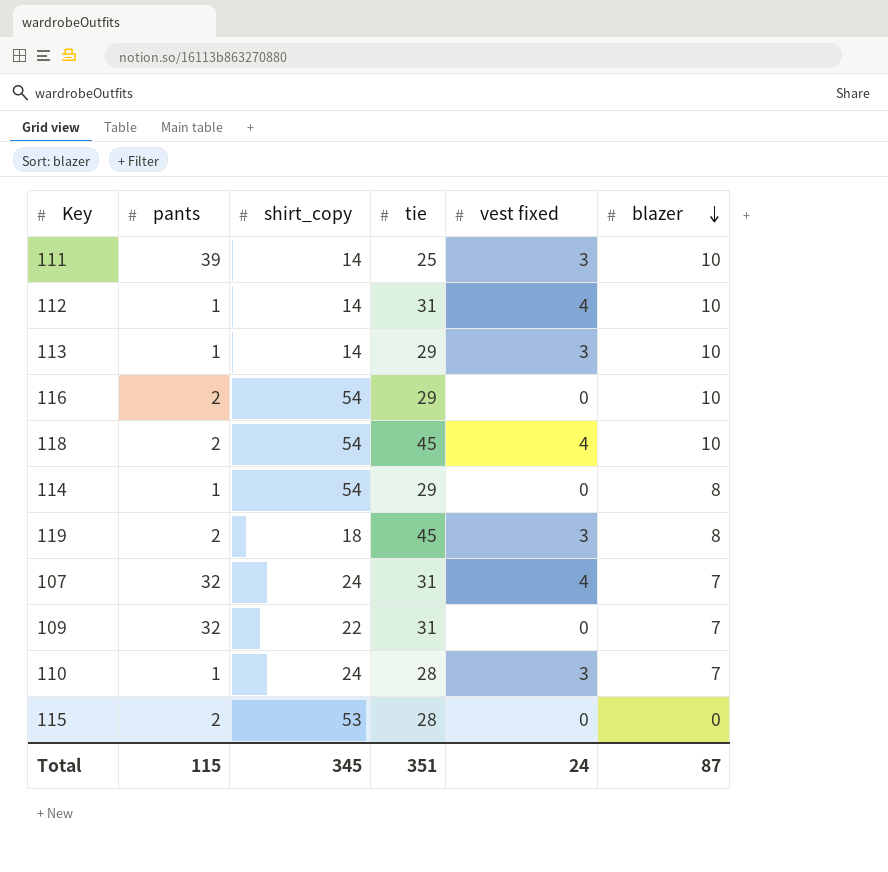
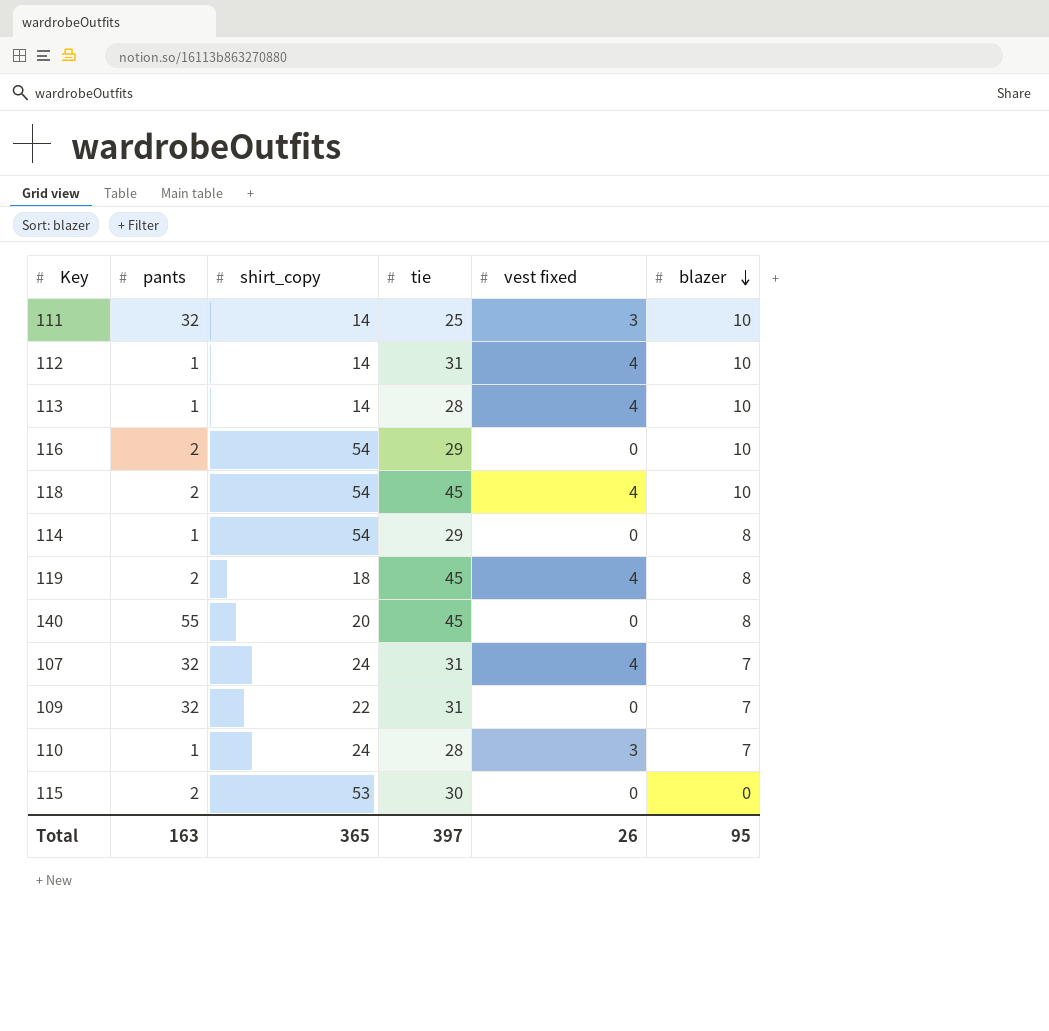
111 | pants: 39 -> 32
113 | tie: 29 -> 28
113 | vest fixed: 3 -> 4
119 | vest fixed: 3 -> 4
row 140: none -> 55 | 20 | 45 | 0 | 8
115 | tie: 28 -> 30
Total | pants: 115 -> 163
Total | shirt_copy: 345 -> 365
Total | tie: 351 -> 397
Total | vest fixed: 24 -> 26
Total | blazer: 87 -> 95

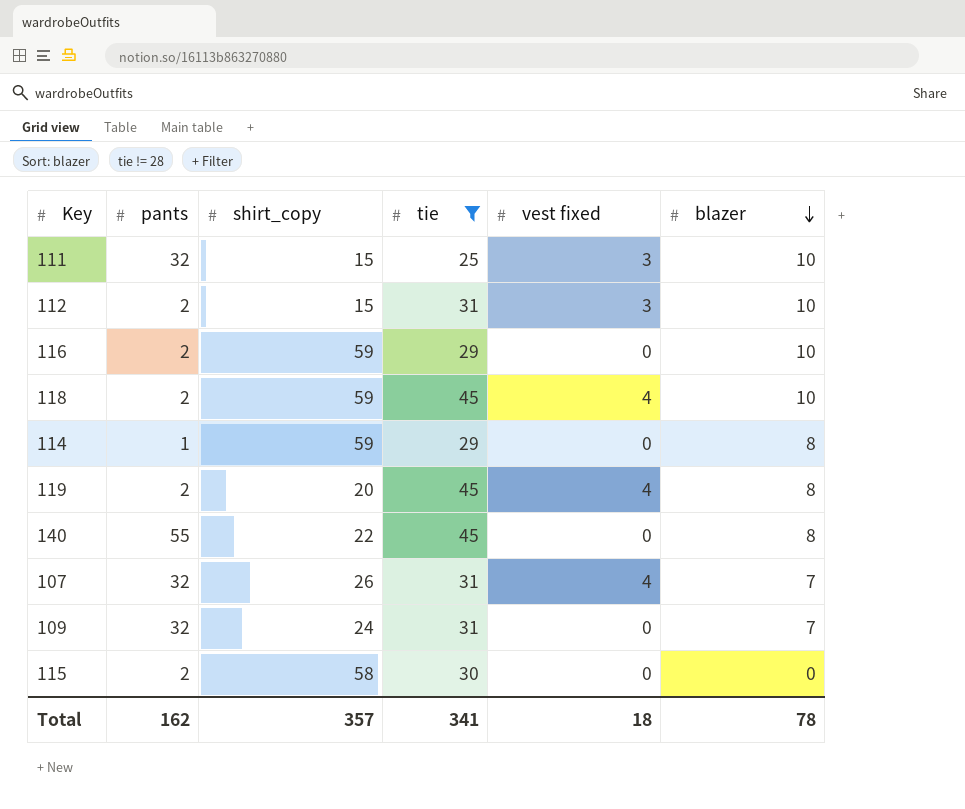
filter: none -> tie != 28
111 | shirt_copy: 14 -> 15
112 | pants: 1 -> 2
112 | shirt_copy: 14 -> 15
112 | vest fixed: 4 -> 3
116 | shirt_copy: 54 -> 59
118 | shirt_copy: 54 -> 59
114 | shirt_copy: 54 -> 59
119 | shirt_copy: 18 -> 20
140 | shirt_copy: 20 -> 22
107 | shirt_copy: 24 -> 26
109 | shirt_copy: 22 -> 24
115 | shirt_copy: 53 -> 58
Total | pants: 163 -> 162
Total | shirt_copy: 365 -> 357
Total | tie: 397 -> 341
Total | vest fixed: 26 -> 18
Total | blazer: 95 -> 78

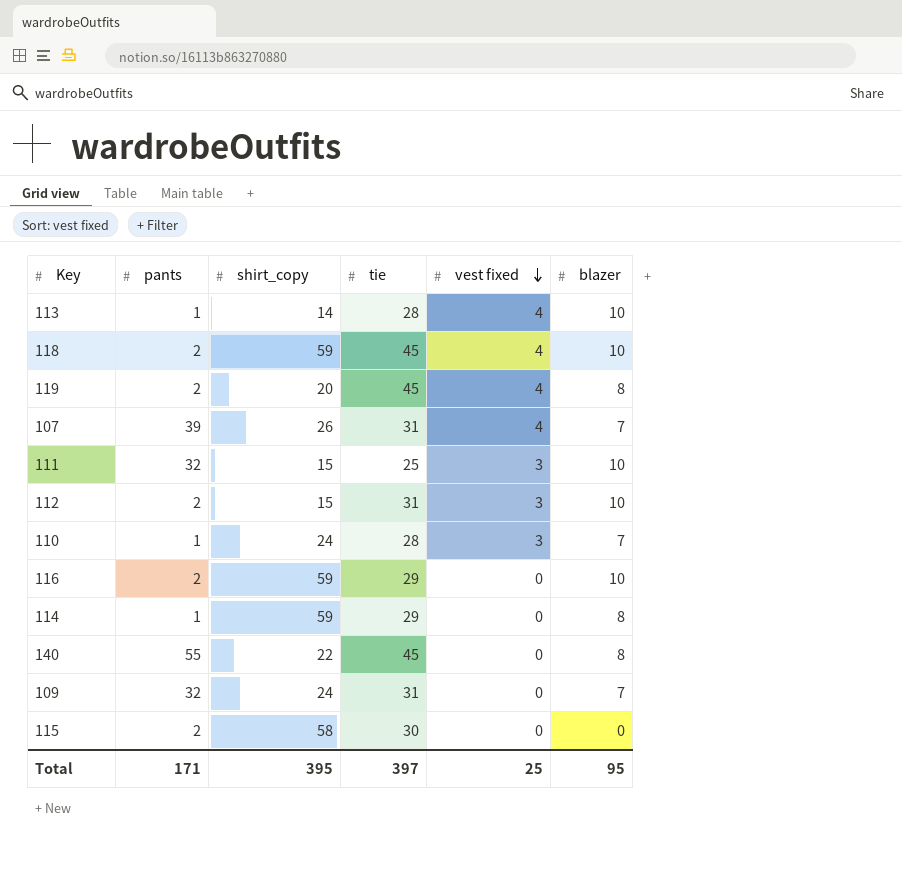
filter: tie != 28 -> none
row order: blazer descending -> vest fixed descending
107 | pants: 32 -> 39
Total | pants: 162 -> 171
Total | shirt_copy: 357 -> 395
Total | tie: 341 -> 397
Total | vest fixed: 18 -> 25
Total | blazer: 78 -> 95

